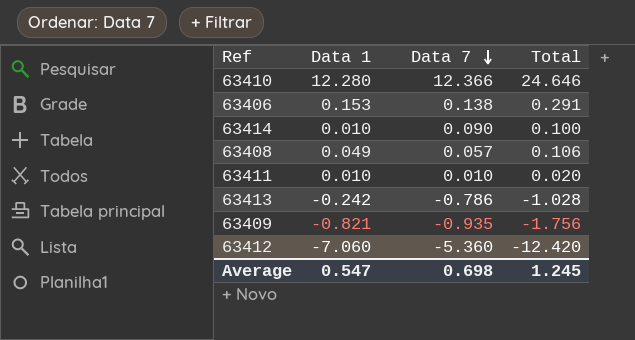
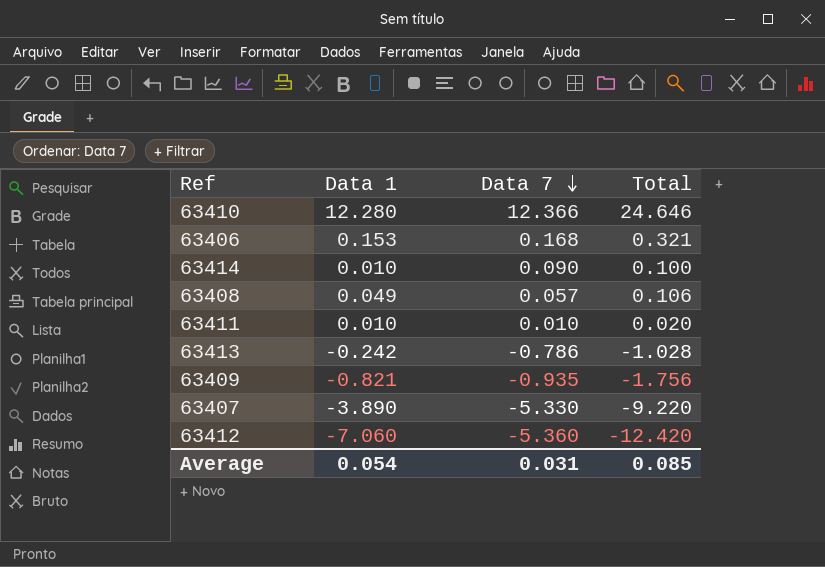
63406 | Data 7: 0.138 -> 0.168
63406 | Total: 0.291 -> 0.321
row 63407: none -> -3.890 | -5.330 | -9.220
Average | Data 1: 0.547 -> 0.054
Average | Data 7: 0.698 -> 0.031
Average | Total: 1.245 -> 0.085

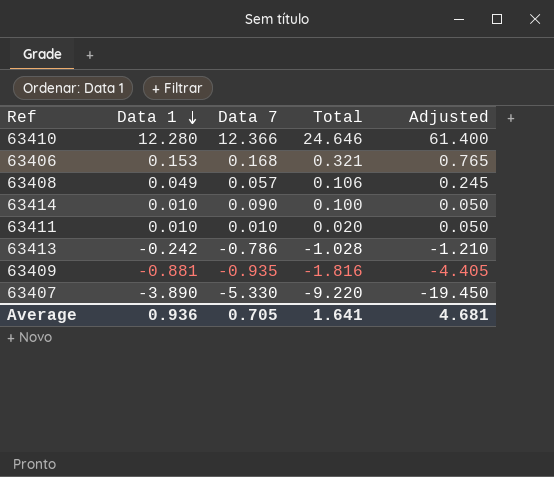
row order: Data 7 descending -> Data 1 descending
column Adjusted | formula: none -> [Data 1] * 5
row 63412: -7.060 | -5.360 | -12.420 -> none
63409 | Data 1: -0.821 -> -0.881
63409 | Total: -1.756 -> -1.816
Average | Data 1: 0.054 -> 0.936
Average | Data 7: 0.031 -> 0.705
Average | Total: 0.085 -> 1.641

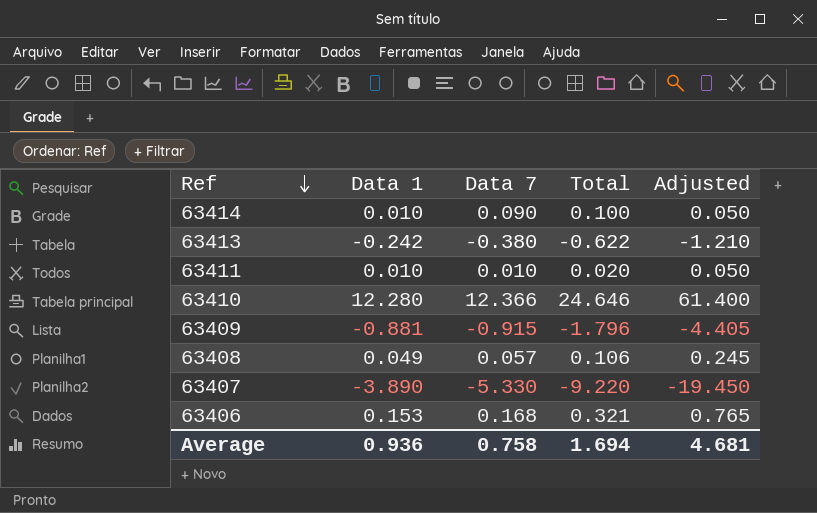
row order: Data 1 descending -> Ref descending
63413 | Data 7: -0.786 -> -0.380
63413 | Total: -1.028 -> -0.622
63409 | Data 7: -0.935 -> -0.915
63409 | Total: -1.816 -> -1.796
Average | Data 7: 0.705 -> 0.758
Average | Total: 1.641 -> 1.694

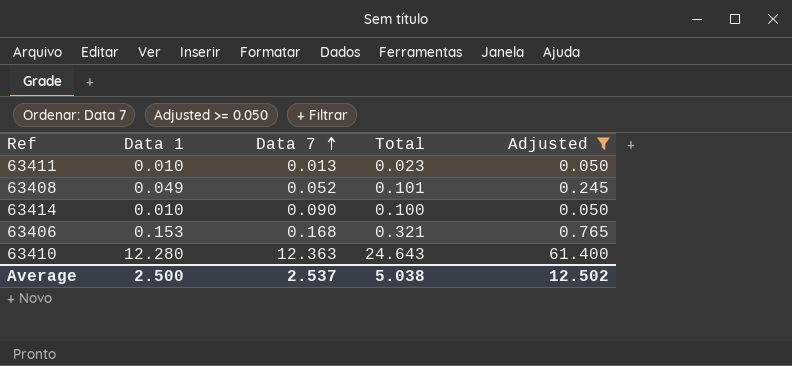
filter: none -> Adjusted >= 0.050
row order: Ref descending -> Data 7 ascending
63411 | Data 7: 0.010 -> 0.013
63411 | Total: 0.020 -> 0.023
63408 | Data 7: 0.057 -> 0.052
63408 | Total: 0.106 -> 0.101
63410 | Data 7: 12.366 -> 12.363
63410 | Total: 24.646 -> 24.643
Average | Data 1: 0.936 -> 2.500
Average | Data 7: 0.758 -> 2.537
Average | Total: 1.694 -> 5.038
Average | Adjusted: 4.681 -> 12.502

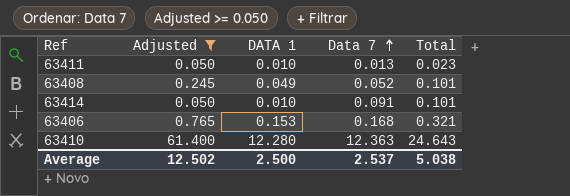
column Adjusted | position: 5 -> 2
column name: Data 1 -> DATA 1
63414 | Data 7: 0.090 -> 0.091
63414 | Total: 0.100 -> 0.101

